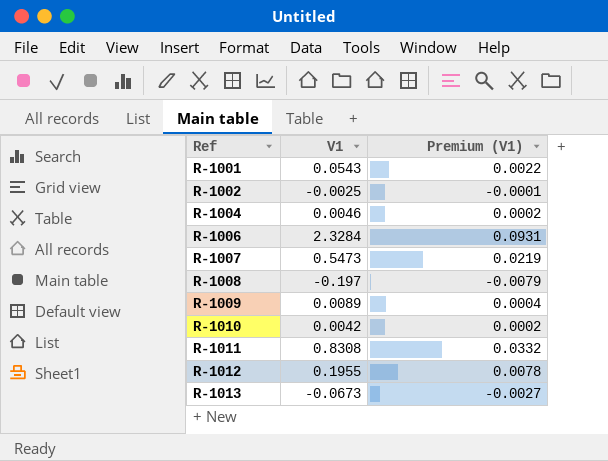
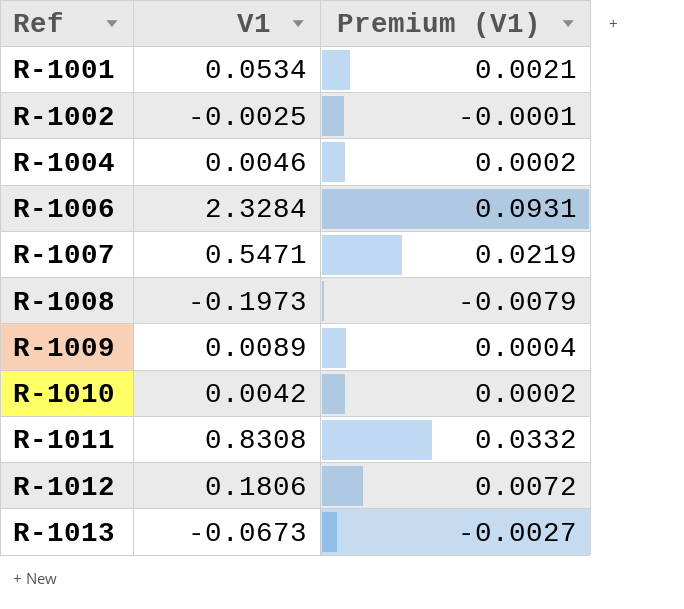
R-1001 | V1: 0.0543 -> 0.0534
R-1001 | Premium (V1): 0.0022 -> 0.0021
R-1007 | V1: 0.5473 -> 0.5471
R-1008 | V1: -0.197 -> -0.1973
R-1012 | V1: 0.1955 -> 0.1806
R-1012 | Premium (V1): 0.0078 -> 0.0072

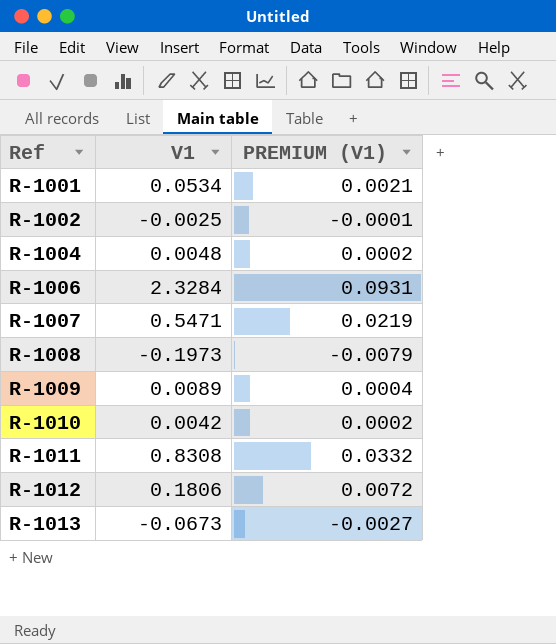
column name: Premium (V1) -> PREMIUM (V1)
R-1004 | V1: 0.0046 -> 0.0048

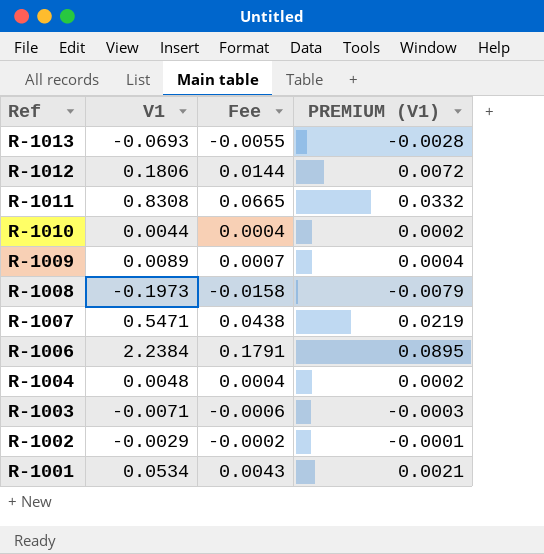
row order: Ref ascending -> Ref descending
column Fee | formula: none -> [V1] * 0.08
R-1013 | V1: -0.0673 -> -0.0693
R-1013 | PREMIUM (V1): -0.0027 -> -0.0028
R-1010 | V1: 0.0042 -> 0.0044
R-1006 | V1: 2.3284 -> 2.2384
R-1006 | PREMIUM (V1): 0.0931 -> 0.0895
row R-1003: none -> -0.0071 | -0.0006 | -0.0003
R-1002 | V1: -0.0025 -> -0.0029

